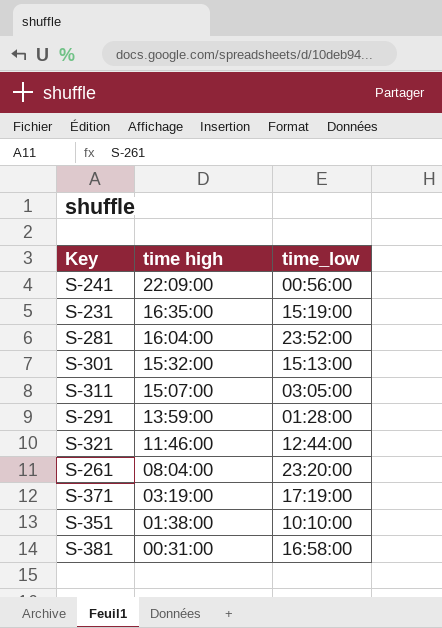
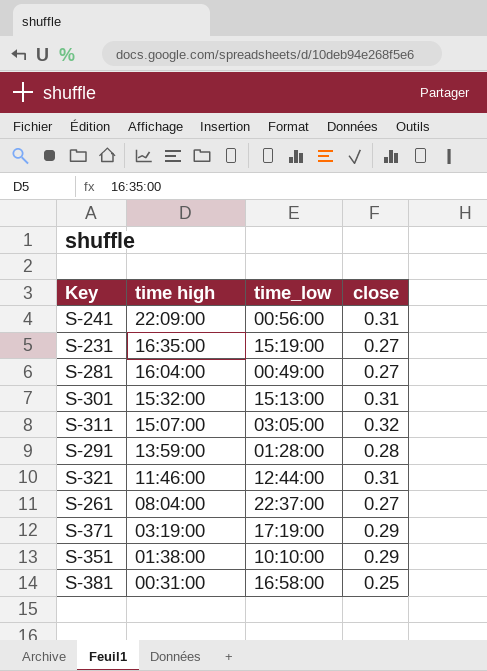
column close | position: none -> 4
S-281 | time_low: 23:52:00 -> 00:49:00
S-261 | time_low: 23:20:00 -> 22:37:00

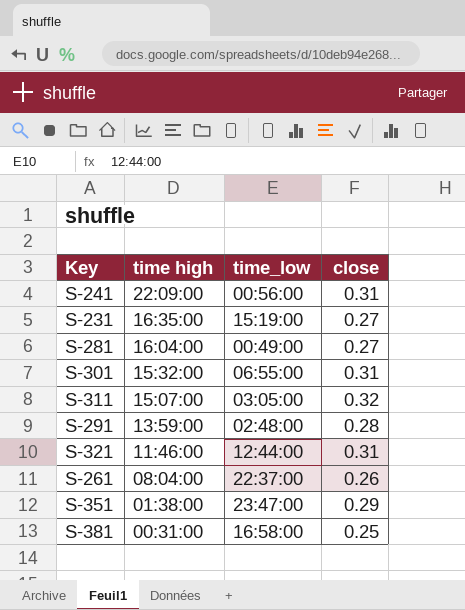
row S-371: 03:19:00 | 17:19:00 | 0.29 -> none
S-301 | time_low: 15:13:00 -> 06:55:00
S-291 | time_low: 01:28:00 -> 02:48:00
S-261 | close: 0.27 -> 0.26
S-351 | time_low: 10:10:00 -> 23:47:00

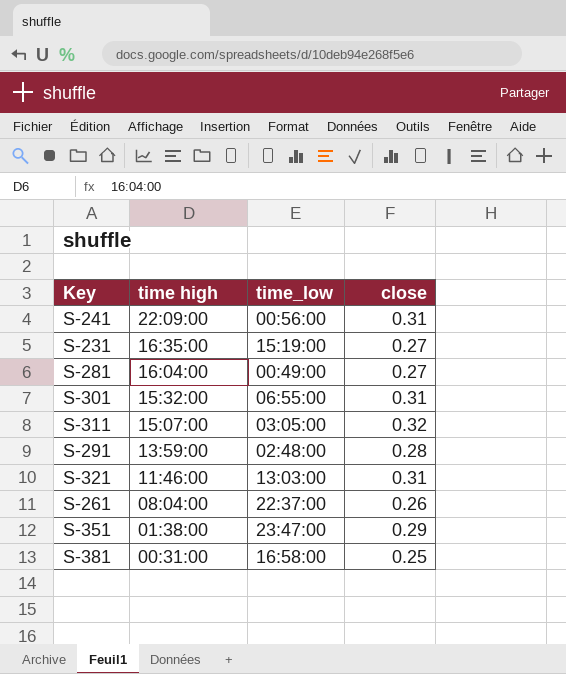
S-321 | time_low: 12:44:00 -> 13:03:00

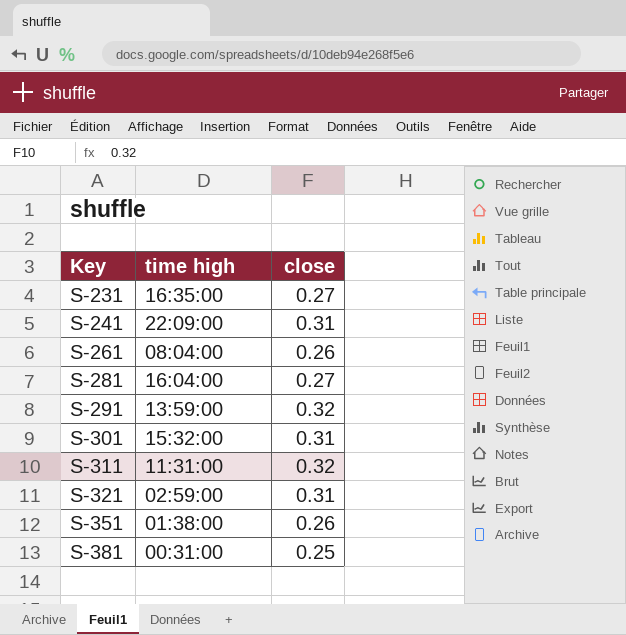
row order: time high descending -> Key ascending
column time_low | position: 3 -> none
S-291 | close: 0.28 -> 0.32
S-311 | time high: 15:07:00 -> 11:31:00
S-321 | time high: 11:46:00 -> 02:59:00
S-351 | close: 0.29 -> 0.26

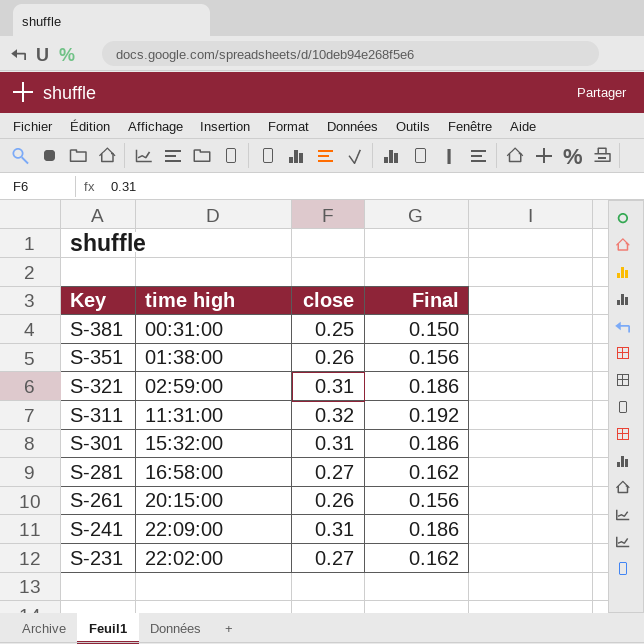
row order: Key ascending -> Key descending
column Final | formula: none -> [close] * 0.6
row S-291: 13:59:00 | 0.32 -> none
S-281 | time high: 16:04:00 -> 16:58:00
S-261 | time high: 08:04:00 -> 20:15:00
S-231 | time high: 16:35:00 -> 22:02:00

